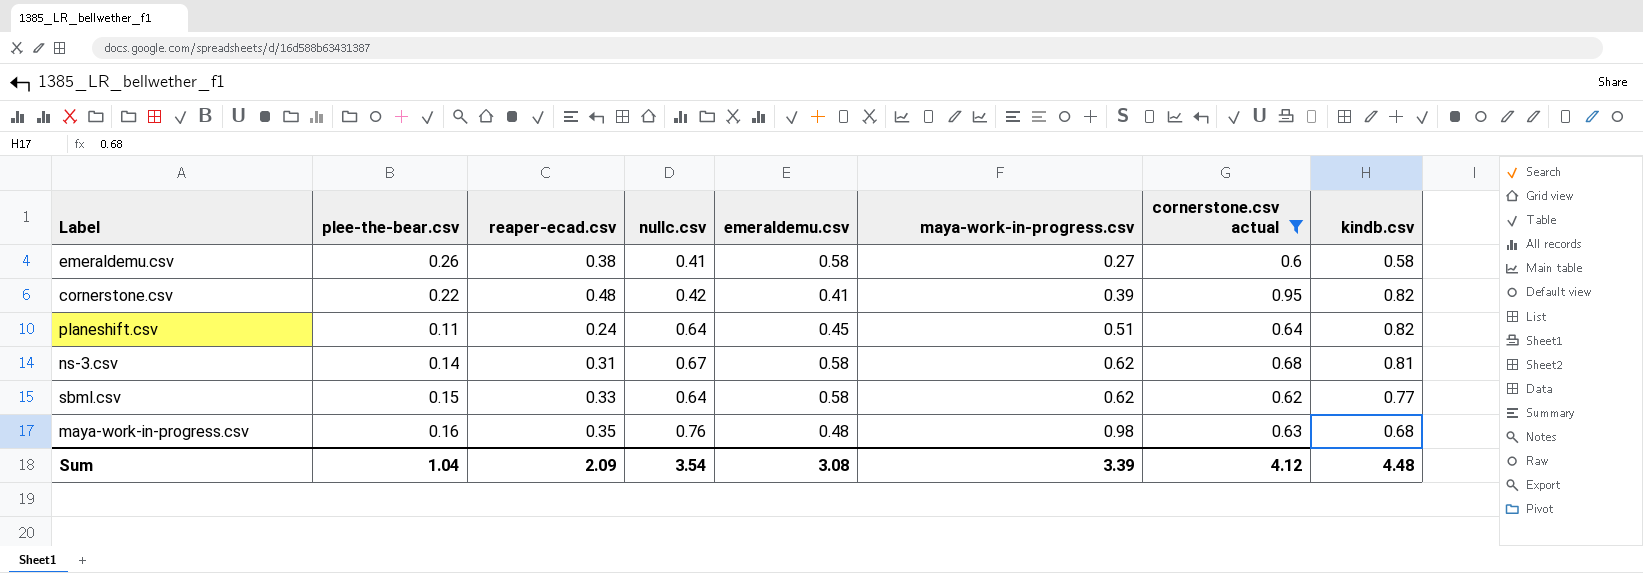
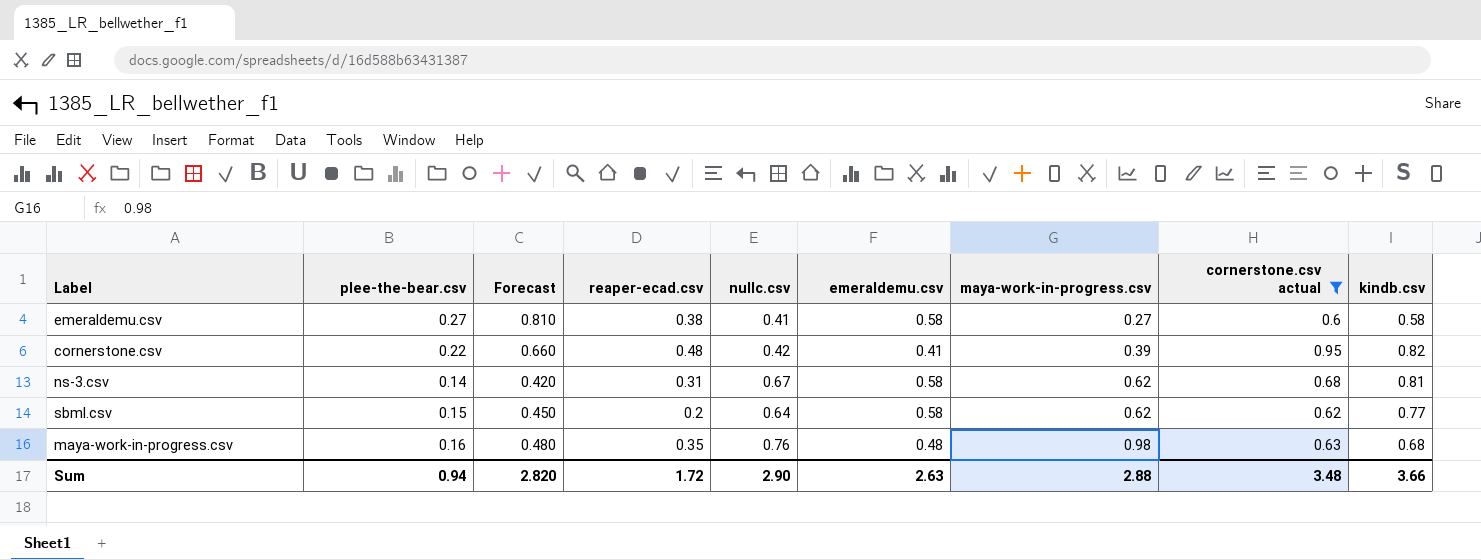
column Forecast | formula: none -> [plee-the-bear.csv] * 3
row planeshift.csv: 0.11 | 0.24 | 0.64 | 0.45 | 0.51 | 0.64 | 0.82 -> none
emeraldemu.csv | plee-the-bear.csv: 0.26 -> 0.27
sbml.csv | reaper-ecad.csv: 0.33 -> 0.2
Sum | plee-the-bear.csv: 1.04 -> 0.94
Sum | reaper-ecad.csv: 2.09 -> 1.72
Sum | nullc.csv: 3.54 -> 2.90
Sum | emeraldemu.csv: 3.08 -> 2.63
Sum | maya-work-in-progress.csv: 3.39 -> 2.88
Sum | cornerstone.csv actual: 4.12 -> 3.48
Sum | kindb.csv: 4.48 -> 3.66

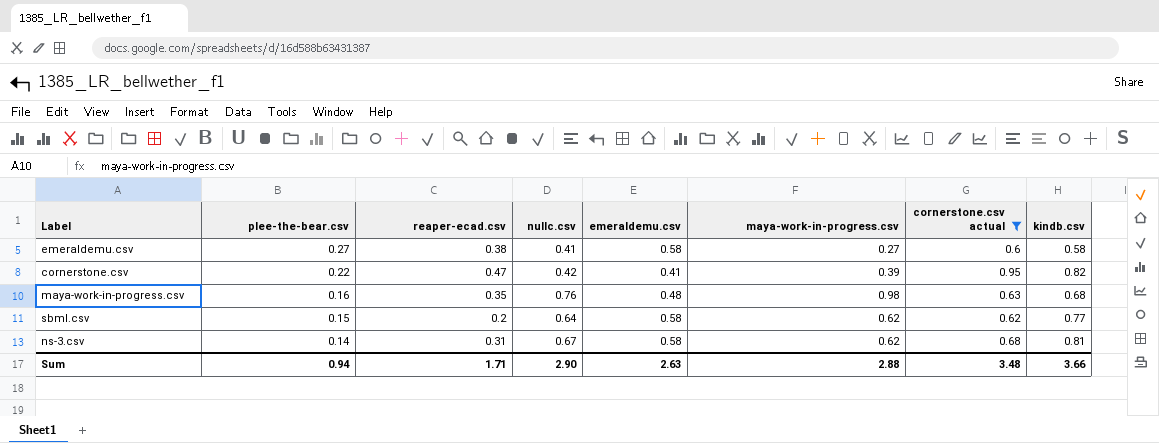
row order: maya-work-in-progress.csv ascending -> plee-the-bear.csv descending
column Forecast | formula: [plee-the-bear.csv] * 3 -> none
cornerstone.csv | reaper-ecad.csv: 0.48 -> 0.47
Sum | reaper-ecad.csv: 1.72 -> 1.71

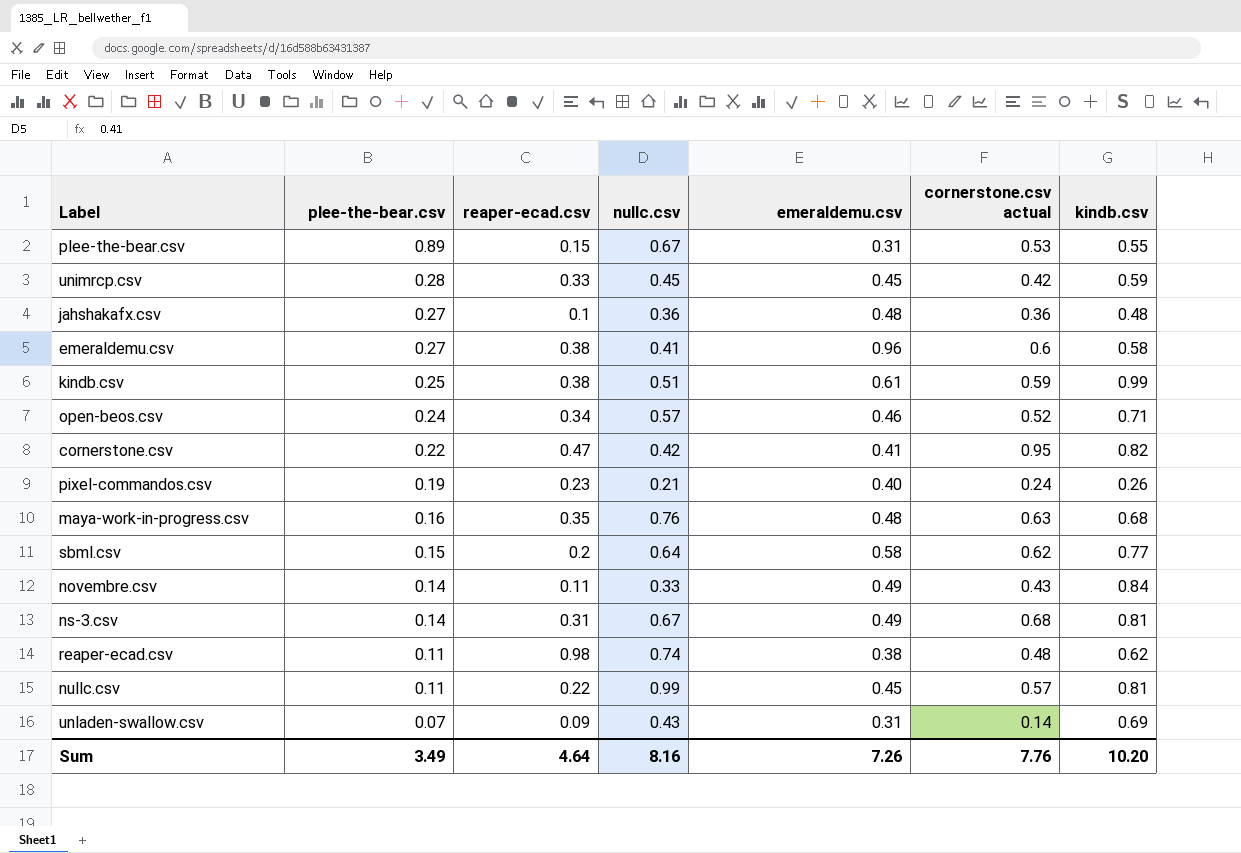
filter: cornerstone.csv actual >= 0.6 -> none
column maya-work-in-progress.csv | position: 6 -> none
emeraldemu.csv | emeraldemu.csv: 0.58 -> 0.96
ns-3.csv | emeraldemu.csv: 0.58 -> 0.49
Sum | plee-the-bear.csv: 0.94 -> 3.49
Sum | reaper-ecad.csv: 1.71 -> 4.64
Sum | nullc.csv: 2.90 -> 8.16
Sum | emeraldemu.csv: 2.63 -> 7.26
Sum | cornerstone.csv actual: 3.48 -> 7.76
Sum | kindb.csv: 3.66 -> 10.20

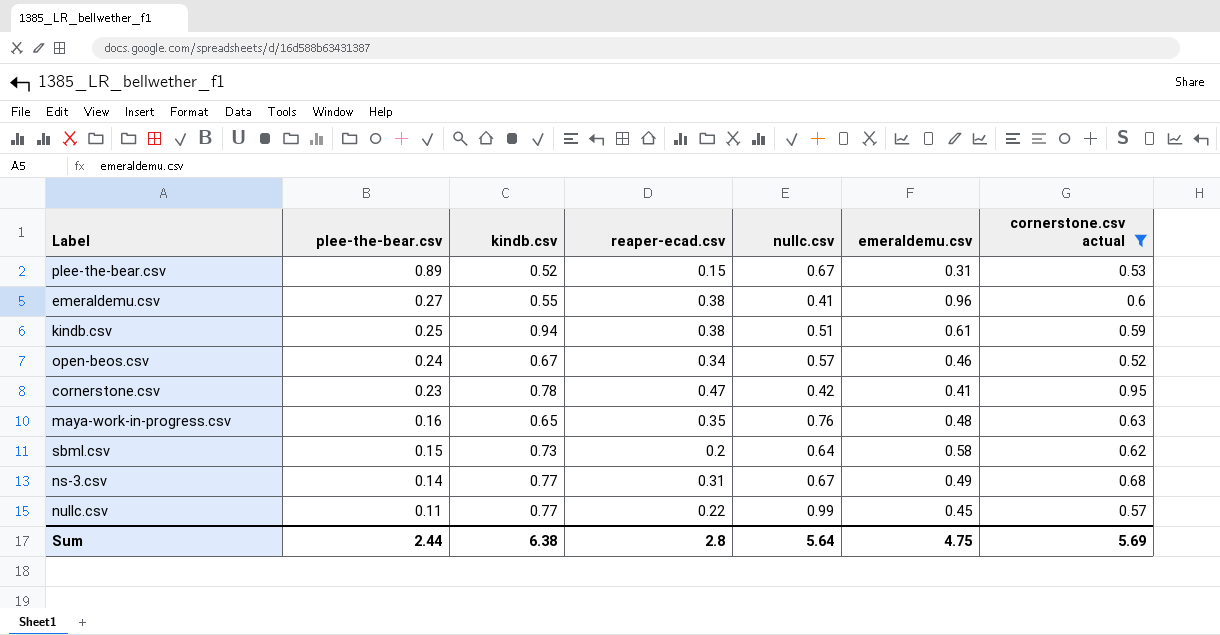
filter: none -> cornerstone.csv actual >= 0.52
column kindb.csv | position: 7 -> 3
plee-the-bear.csv | kindb.csv: 0.55 -> 0.52
emeraldemu.csv | kindb.csv: 0.58 -> 0.55
kindb.csv | kindb.csv: 0.99 -> 0.94
open-beos.csv | kindb.csv: 0.71 -> 0.67
cornerstone.csv | plee-the-bear.csv: 0.22 -> 0.23
cornerstone.csv | kindb.csv: 0.82 -> 0.78
maya-work-in-progress.csv | kindb.csv: 0.68 -> 0.65
sbml.csv | kindb.csv: 0.77 -> 0.73
ns-3.csv | kindb.csv: 0.81 -> 0.77
nullc.csv | kindb.csv: 0.81 -> 0.77
Sum | plee-the-bear.csv: 3.49 -> 2.44
Sum | kindb.csv: 10.20 -> 6.38
Sum | reaper-ecad.csv: 4.64 -> 2.8
Sum | nullc.csv: 8.16 -> 5.64
Sum | emeraldemu.csv: 7.26 -> 4.75
Sum | cornerstone.csv actual: 7.76 -> 5.69

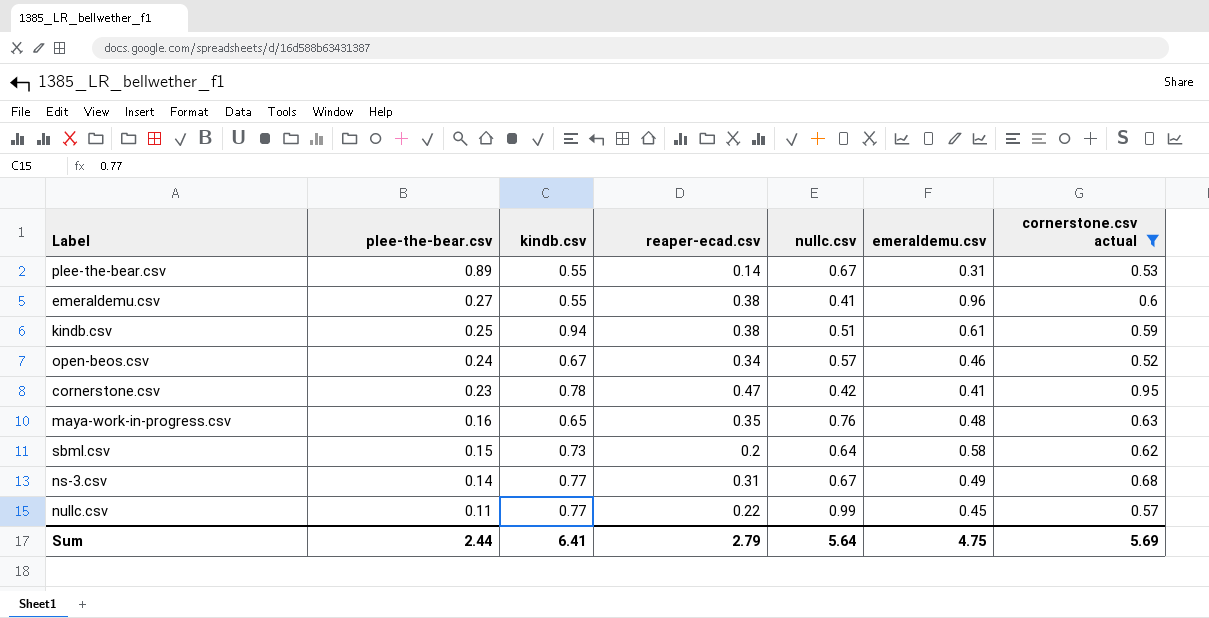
plee-the-bear.csv | kindb.csv: 0.52 -> 0.55
plee-the-bear.csv | reaper-ecad.csv: 0.15 -> 0.14
Sum | kindb.csv: 6.38 -> 6.41
Sum | reaper-ecad.csv: 2.8 -> 2.79

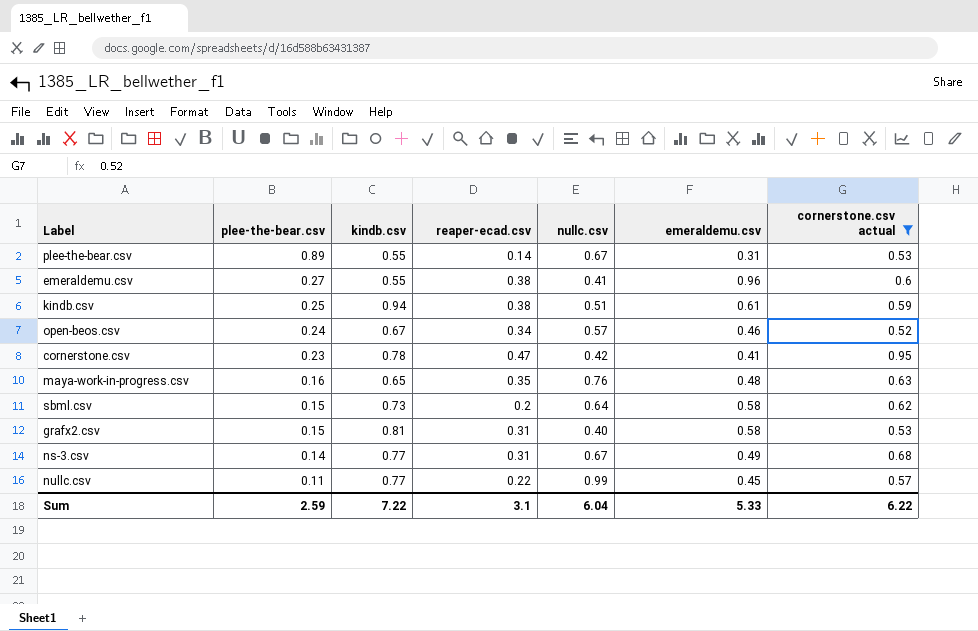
row grafx2.csv: none -> 0.15 | 0.81 | 0.31 | 0.40 | 0.58 | 0.53
Sum | plee-the-bear.csv: 2.44 -> 2.59
Sum | kindb.csv: 6.41 -> 7.22
Sum | reaper-ecad.csv: 2.79 -> 3.1
Sum | nullc.csv: 5.64 -> 6.04
Sum | emeraldemu.csv: 4.75 -> 5.33
Sum | cornerstone.csv actual: 5.69 -> 6.22

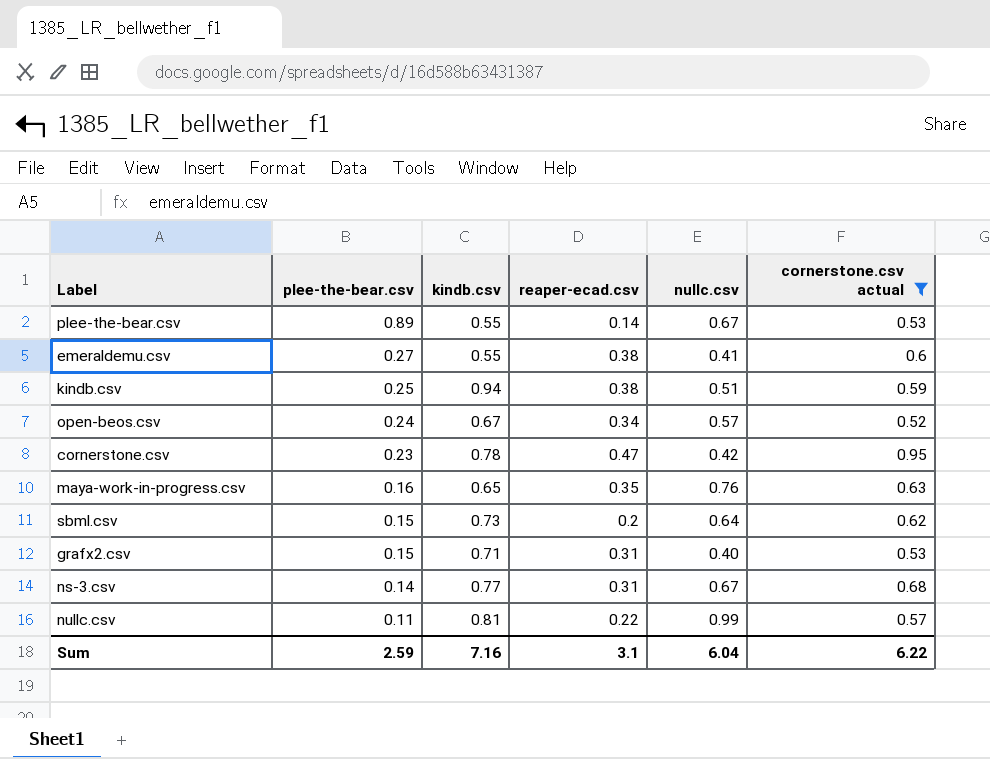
column emeraldemu.csv | position: 6 -> none
grafx2.csv | kindb.csv: 0.81 -> 0.71
nullc.csv | kindb.csv: 0.77 -> 0.81
Sum | kindb.csv: 7.22 -> 7.16

